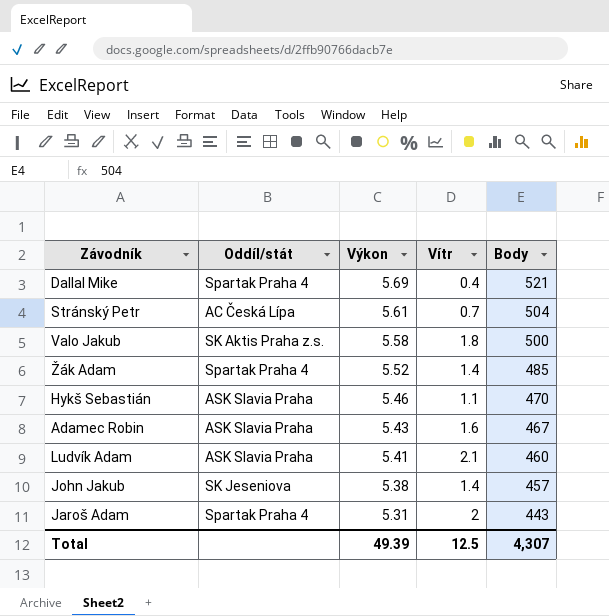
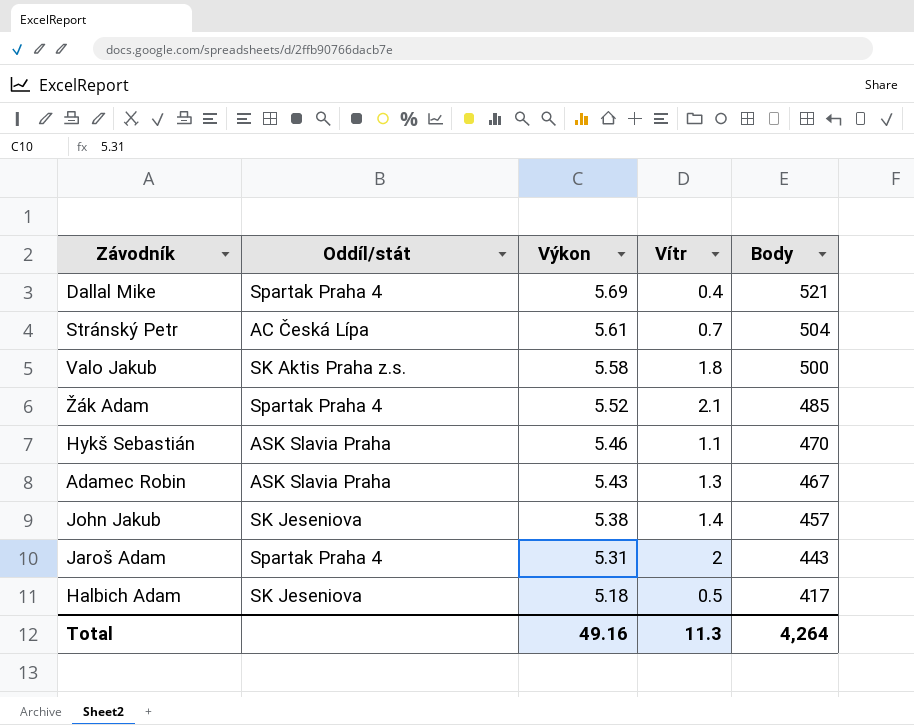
row Ludvík Adam: ASK Slavia Praha | 5.41 | 2.1 | 460 -> none
Žák Adam | Vítr: 1.4 -> 2.1
Adamec Robin | Vítr: 1.6 -> 1.3
row Halbich Adam: none -> SK Jeseniova | 5.18 | 0.5 | 417
Total | Výkon: 49.39 -> 49.16
Total | Vítr: 12.5 -> 11.3
Total | Body: 4,307 -> 4,264

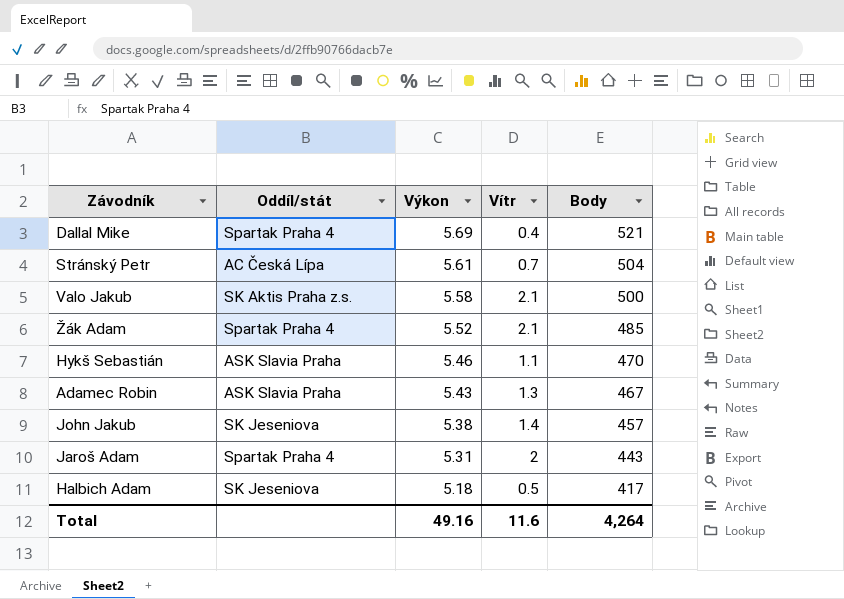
Valo Jakub | Vítr: 1.8 -> 2.1
Total | Vítr: 11.3 -> 11.6

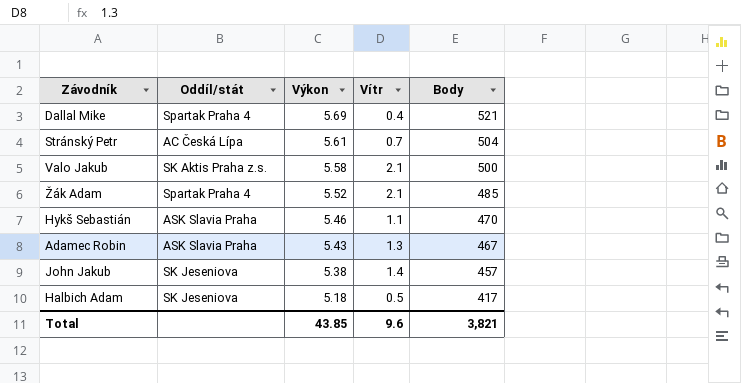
row Jaroš Adam: Spartak Praha 4 | 5.31 | 2 | 443 -> none
Total | Výkon: 49.16 -> 43.85
Total | Vítr: 11.6 -> 9.6
Total | Body: 4,264 -> 3,821

